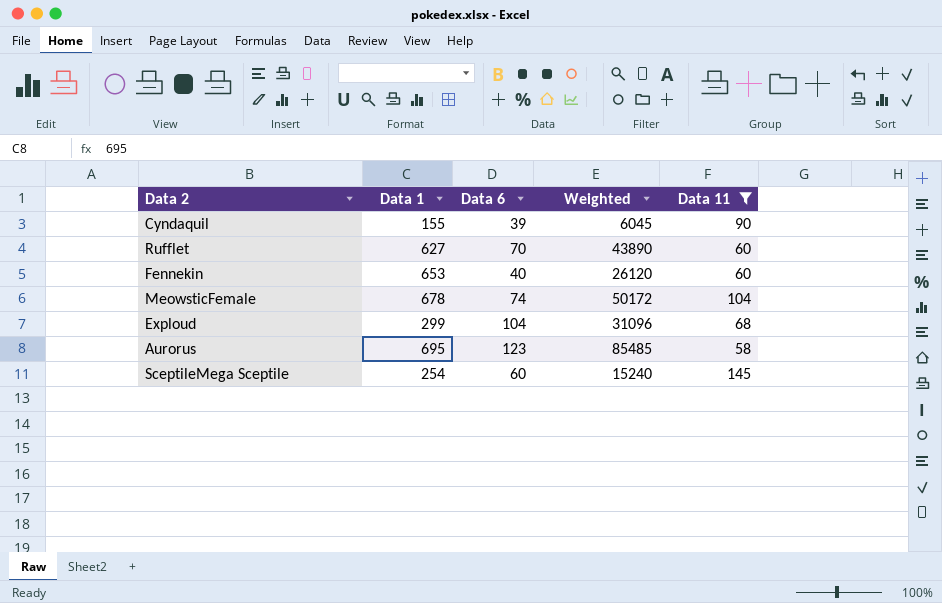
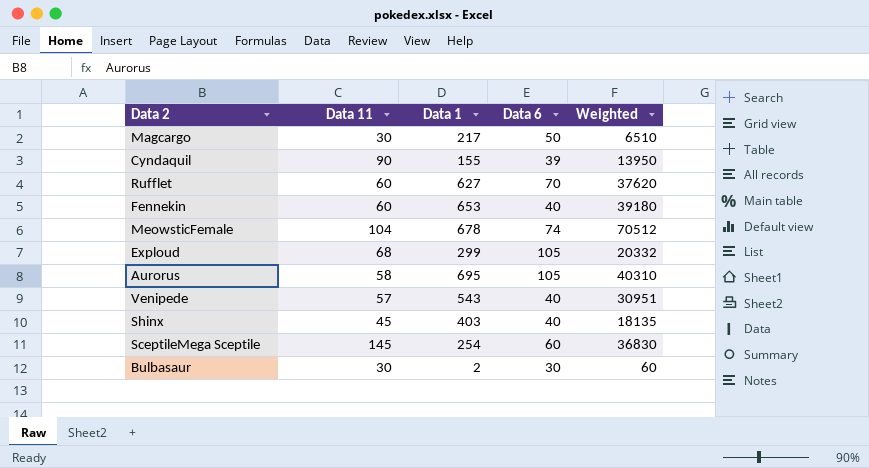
filter: Data 11 >= 58 -> none
column Data 11 | position: 5 -> 2
column Weighted | formula: [Data 1] * [Data 6] -> [Data 11] * [Data 1]
Exploud | Data 6: 104 -> 105
Aurorus | Data 6: 123 -> 105

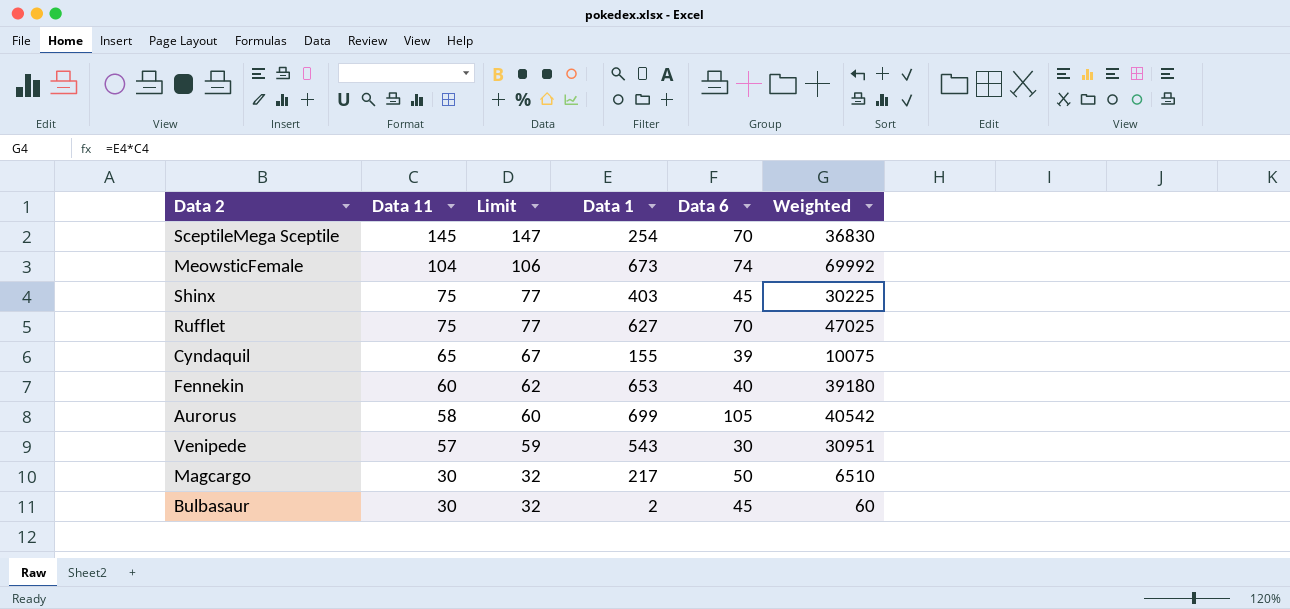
row order: none -> Data 11 descending
column Limit | formula: none -> [Data 11] + 2
row Exploud: 68 | 299 | 105 | 20332 -> none
SceptileMega Sceptile | Data 6: 60 -> 70
MeowsticFemale | Data 1: 678 -> 673
MeowsticFemale | Weighted: 70512 -> 69992
Shinx | Data 11: 45 -> 75
Shinx | Data 6: 40 -> 45
Shinx | Weighted: 18135 -> 30225
Rufflet | Data 11: 60 -> 75
Rufflet | Weighted: 37620 -> 47025
Cyndaquil | Data 11: 90 -> 65
Cyndaquil | Weighted: 13950 -> 10075
Aurorus | Data 1: 695 -> 699
Aurorus | Weighted: 40310 -> 40542
Venipede | Data 6: 40 -> 30
Bulbasaur | Data 6: 30 -> 45

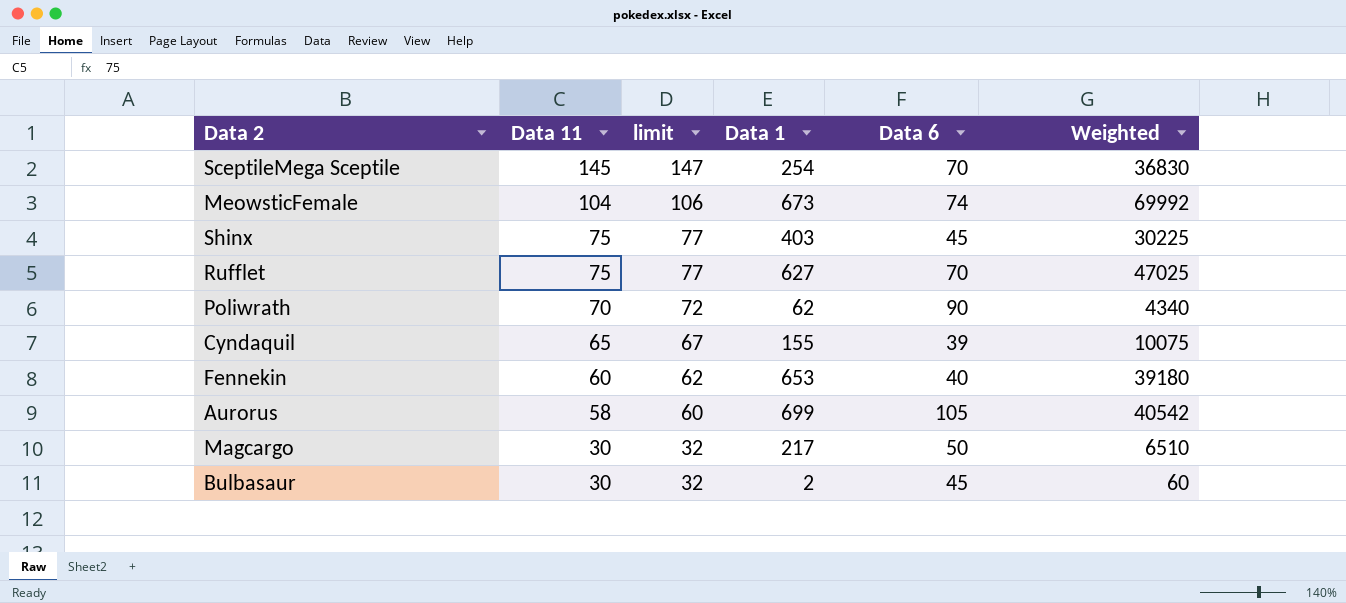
column name: Limit -> limit
row Venipede: 57 | 59 | 543 | 30 | 30951 -> none
row Poliwrath: none -> 70 | 72 | 62 | 90 | 4340

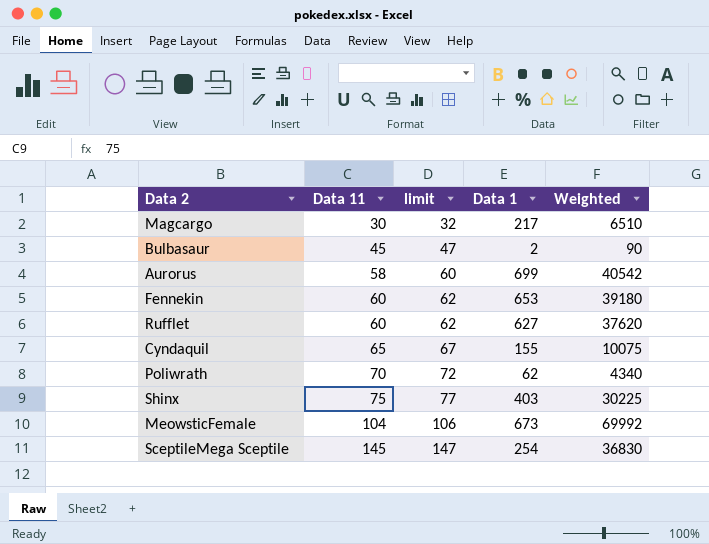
row order: Data 11 descending -> Data 11 ascending
column Data 6 | position: 5 -> none
Bulbasaur | Data 11: 30 -> 45
Bulbasaur | limit: 32 -> 47
Bulbasaur | Weighted: 60 -> 90
Rufflet | Data 11: 75 -> 60
Rufflet | limit: 77 -> 62
Rufflet | Weighted: 47025 -> 37620

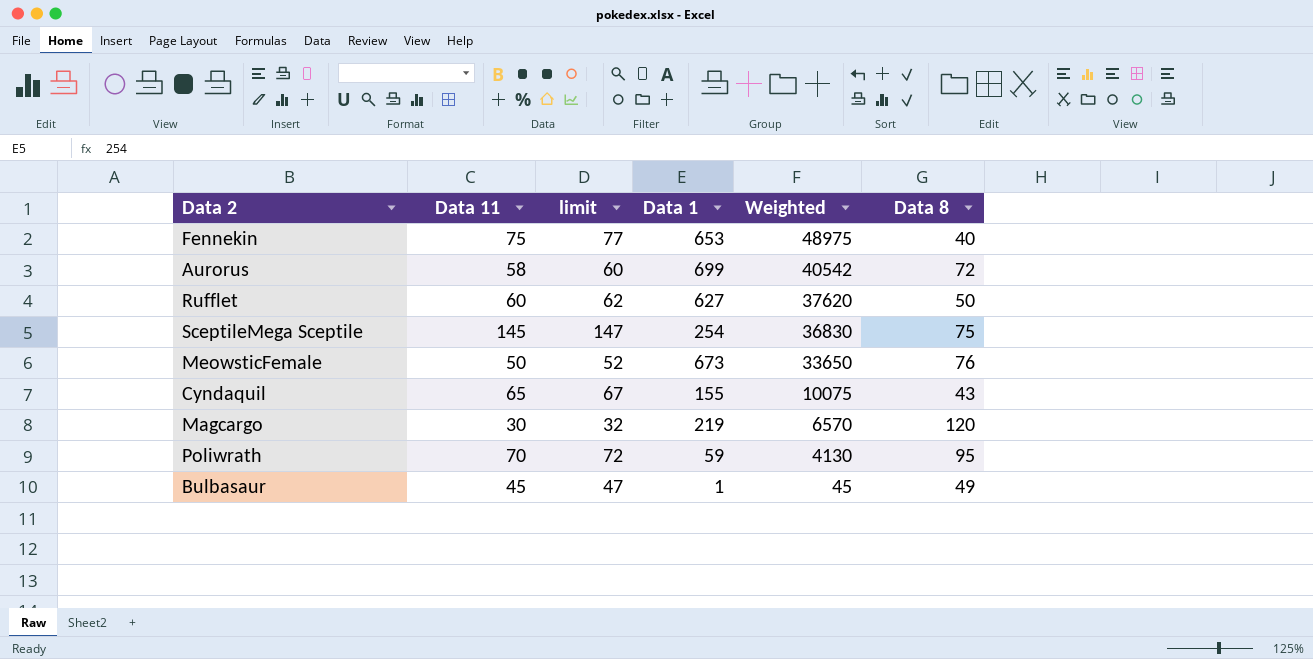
row order: Data 11 ascending -> Weighted descending
column Data 8 | position: none -> 6
row Shinx: 75 | 77 | 403 | 30225 -> none
Fennekin | Data 11: 60 -> 75
Fennekin | limit: 62 -> 77
Fennekin | Weighted: 39180 -> 48975
MeowsticFemale | Data 11: 104 -> 50
MeowsticFemale | limit: 106 -> 52
MeowsticFemale | Weighted: 69992 -> 33650
Magcargo | Data 1: 217 -> 219
Magcargo | Weighted: 6510 -> 6570
Poliwrath | Data 1: 62 -> 59
Poliwrath | Weighted: 4340 -> 4130
Bulbasaur | Data 1: 2 -> 1
Bulbasaur | Weighted: 90 -> 45

